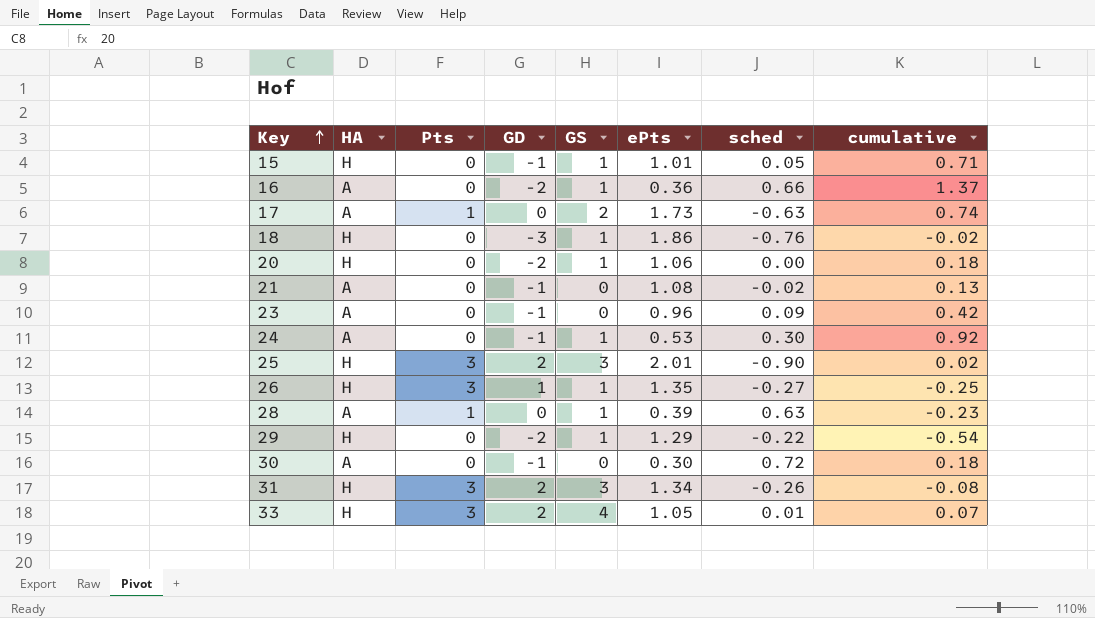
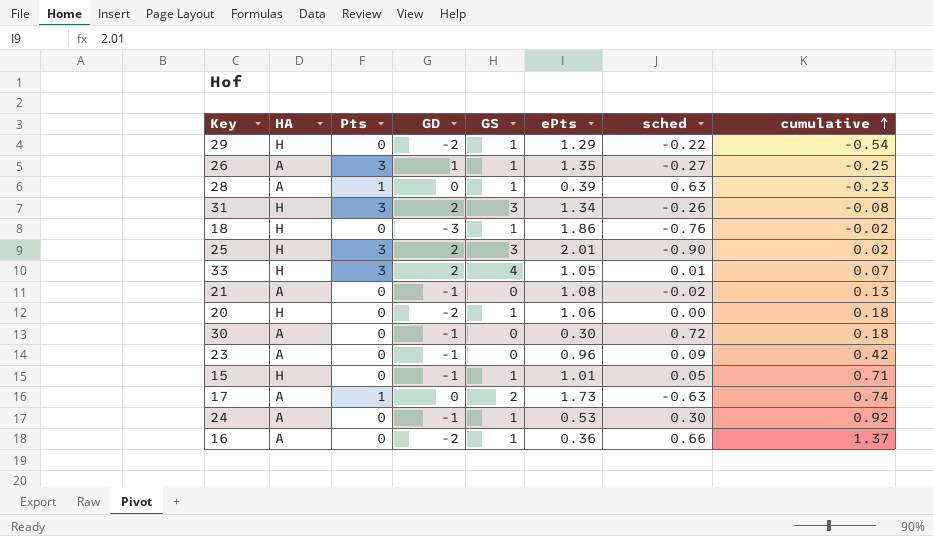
row order: Key ascending -> cumulative ascending
26 | HA: H -> A

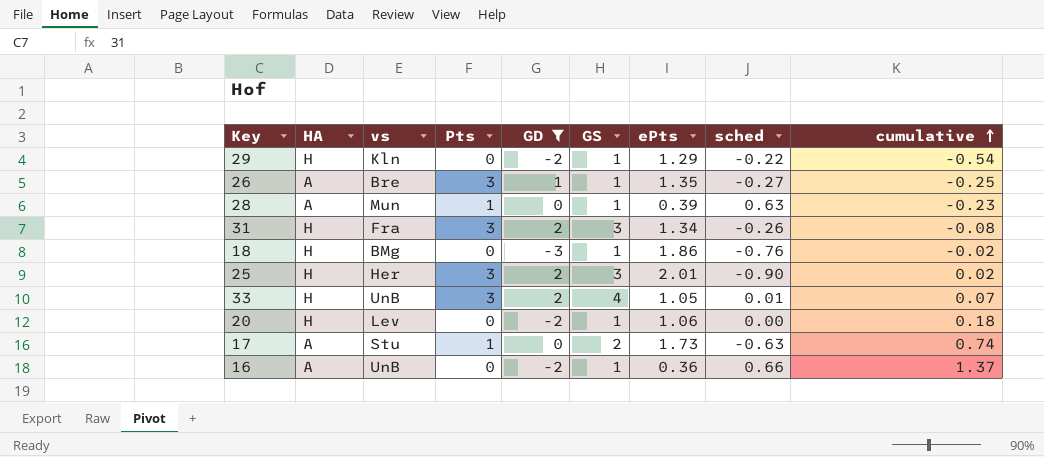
filter: none -> GD != -1
column vs | position: none -> 3

